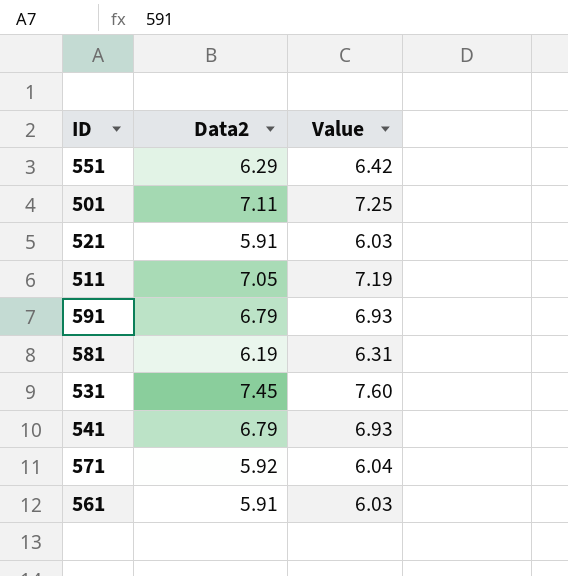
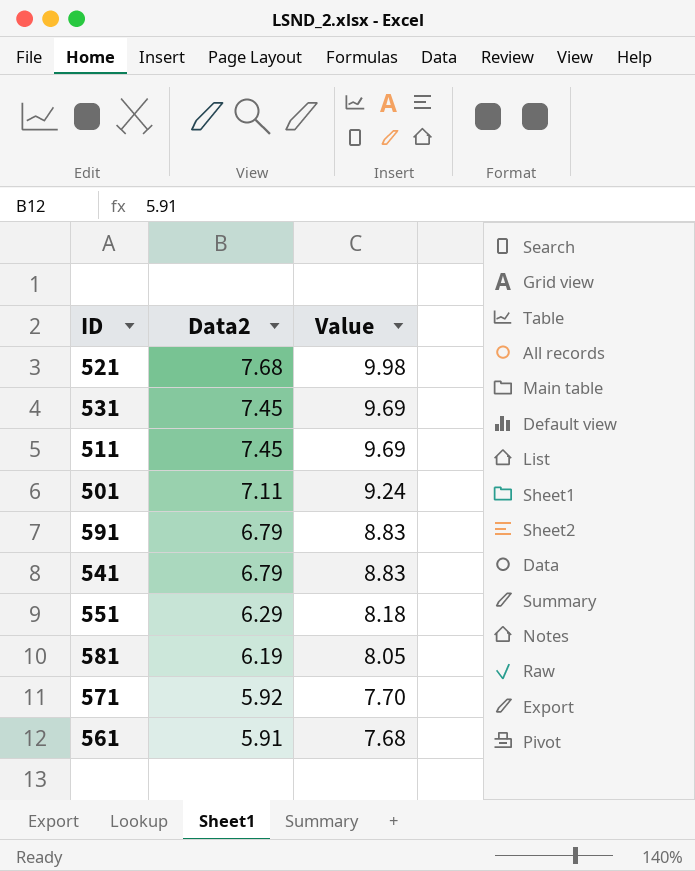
row order: none -> Data2 descending
column Value | formula: [Data2] * 1.02 -> [Data2] * 1.3
521 | Data2: 5.91 -> 7.68
511 | Data2: 7.05 -> 7.45

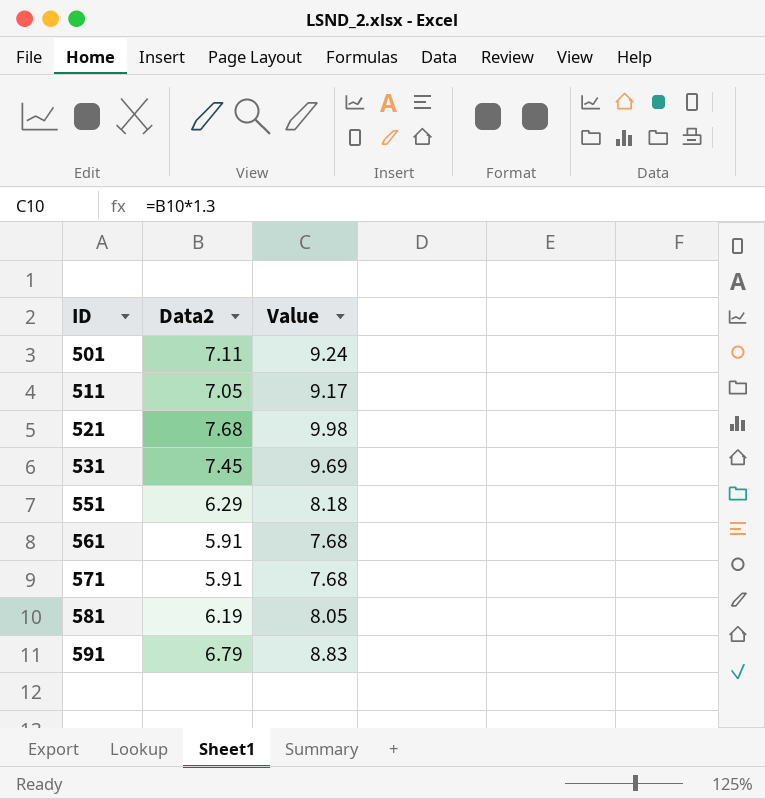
row order: Data2 descending -> ID ascending
row 541: 6.79 | 8.83 -> none
511 | Data2: 7.45 -> 7.05
511 | Value: 9.69 -> 9.17
571 | Data2: 5.92 -> 5.91
571 | Value: 7.70 -> 7.68

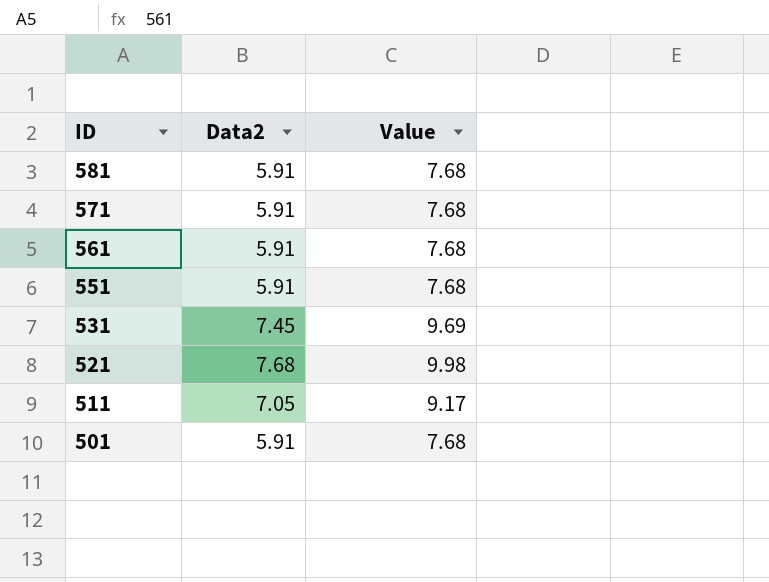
row order: ID ascending -> ID descending
row 591: 6.79 | 8.83 -> none
581 | Data2: 6.19 -> 5.91
581 | Value: 8.05 -> 7.68
551 | Data2: 6.29 -> 5.91
551 | Value: 8.18 -> 7.68
501 | Data2: 7.11 -> 5.91
501 | Value: 9.24 -> 7.68

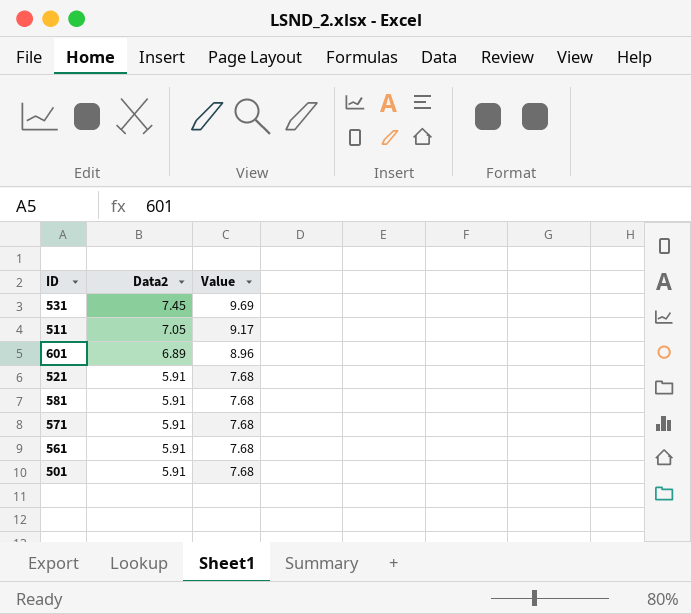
row order: ID descending -> Data2 descending
row 551: 5.91 | 7.68 -> none
row 601: none -> 6.89 | 8.96
521 | Data2: 7.68 -> 5.91
521 | Value: 9.98 -> 7.68

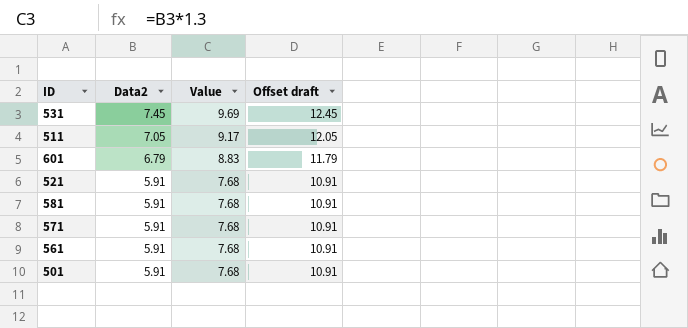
column Offset draft | formula: none -> [Data2] + 5
601 | Data2: 6.89 -> 6.79
601 | Value: 8.96 -> 8.83

